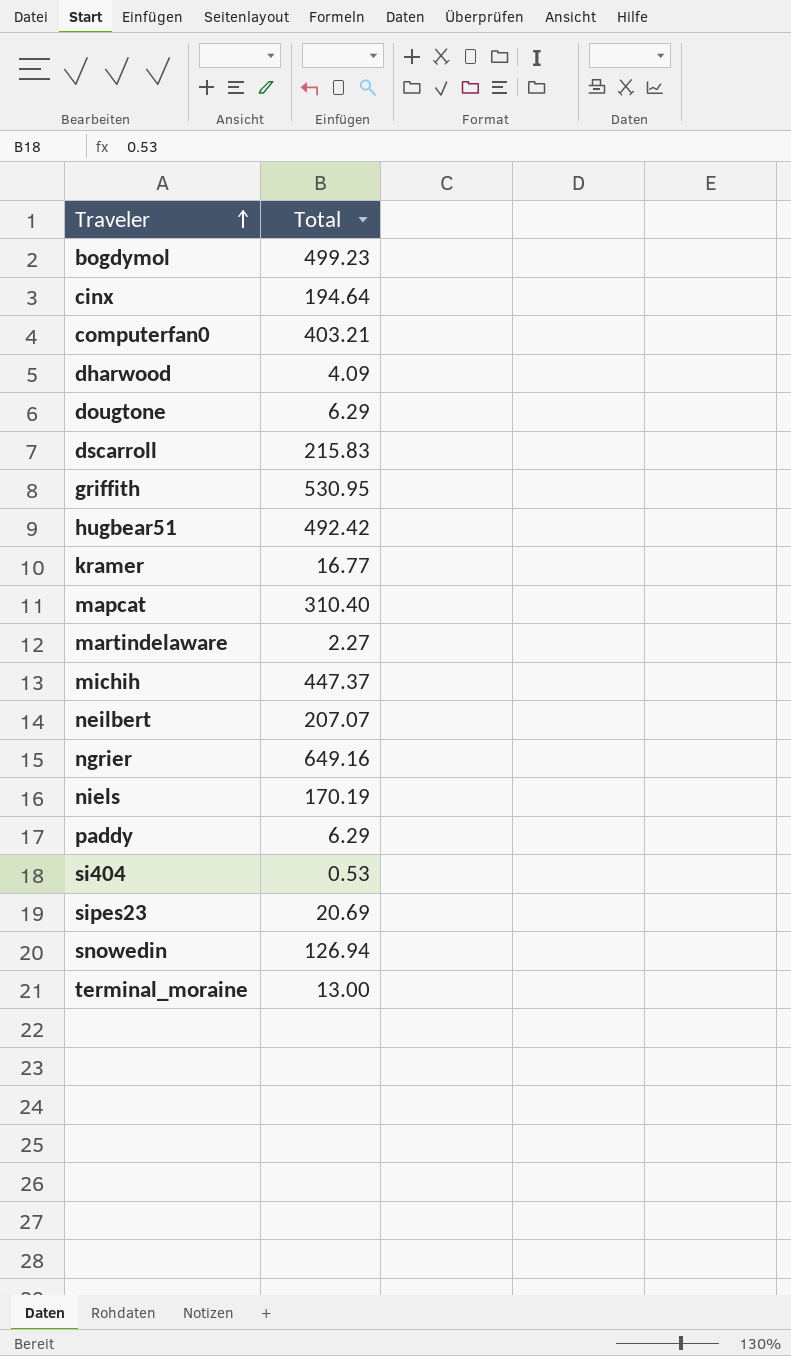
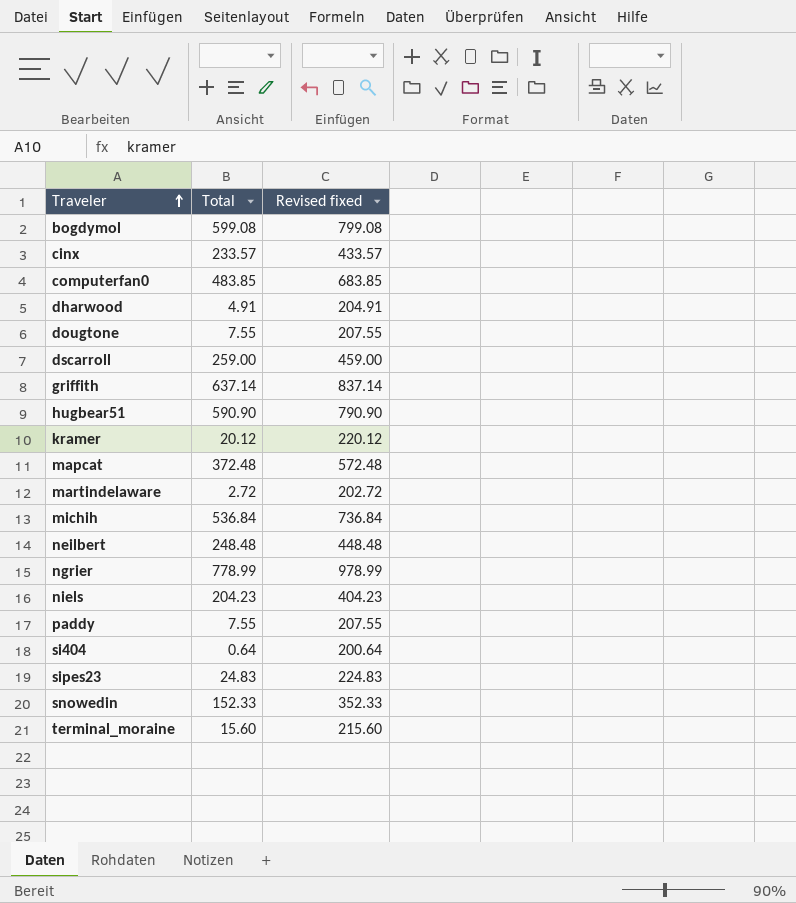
column Revised fixed | formula: none -> [Total] + 200
bogdymol | Total: 499.23 -> 599.08
cinx | Total: 194.64 -> 233.57
computerfan0 | Total: 403.21 -> 483.85
dharwood | Total: 4.09 -> 4.91
dougtone | Total: 6.29 -> 7.55
dscarroll | Total: 215.83 -> 259.00
griffith | Total: 530.95 -> 637.14
hugbear51 | Total: 492.42 -> 590.90
kramer | Total: 16.77 -> 20.12
mapcat | Total: 310.40 -> 372.48
martindelaware | Total: 2.27 -> 2.72
michih | Total: 447.37 -> 536.84
neilbert | Total: 207.07 -> 248.48
ngrier | Total: 649.16 -> 778.99
niels | Total: 170.19 -> 204.23
paddy | Total: 6.29 -> 7.55
si404 | Total: 0.53 -> 0.64
sipes23 | Total: 20.69 -> 24.83
snowedin | Total: 126.94 -> 152.33
terminal_moraine | Total: 13.00 -> 15.60

